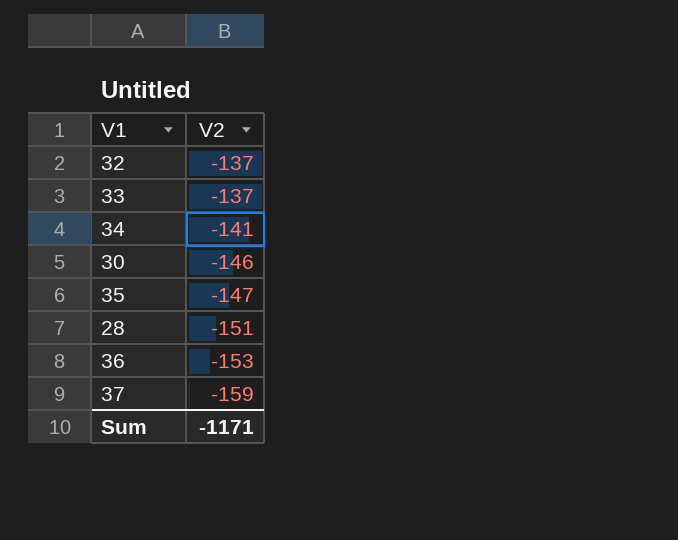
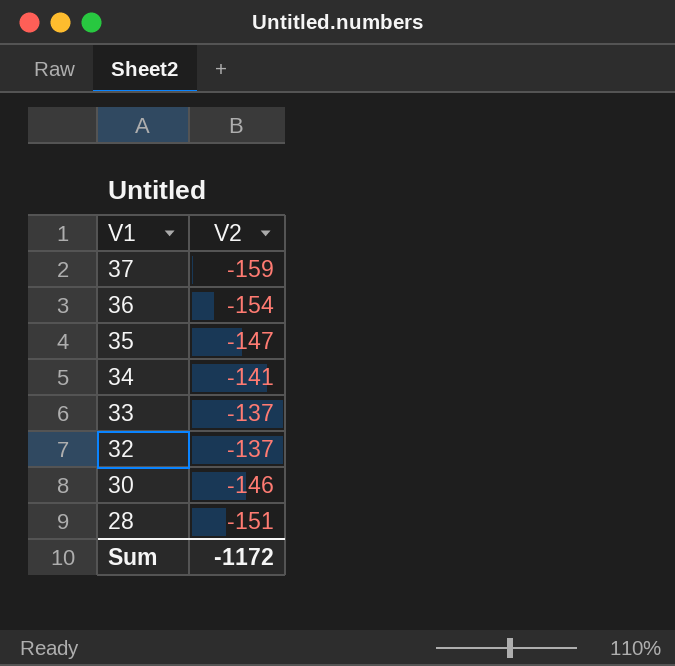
row order: V2 descending -> V1 descending
36 | V2: -153 -> -154
Sum | V2: -1171 -> -1172

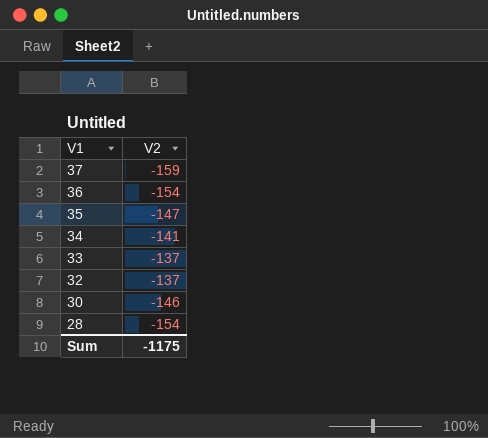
28 | V2: -151 -> -154
Sum | V2: -1172 -> -1175

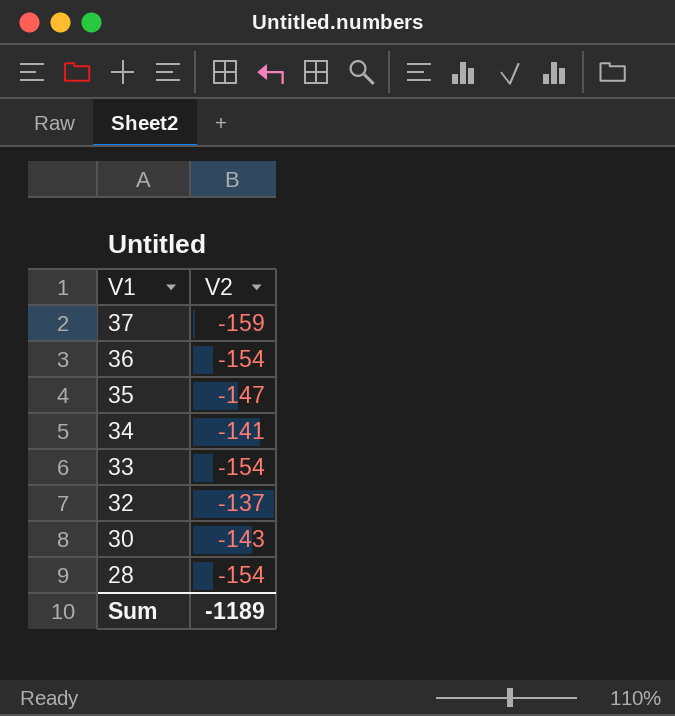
33 | V2: -137 -> -154
30 | V2: -146 -> -143
Sum | V2: -1175 -> -1189

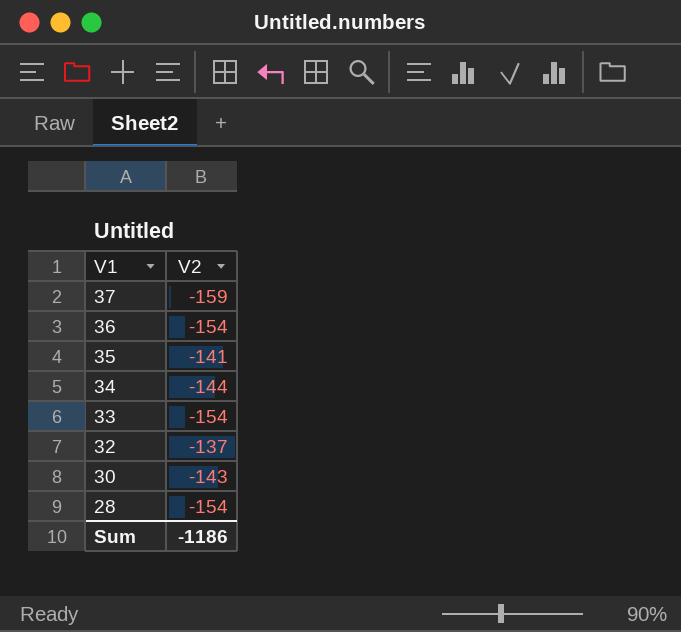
35 | V2: -147 -> -141
34 | V2: -141 -> -144
Sum | V2: -1189 -> -1186

